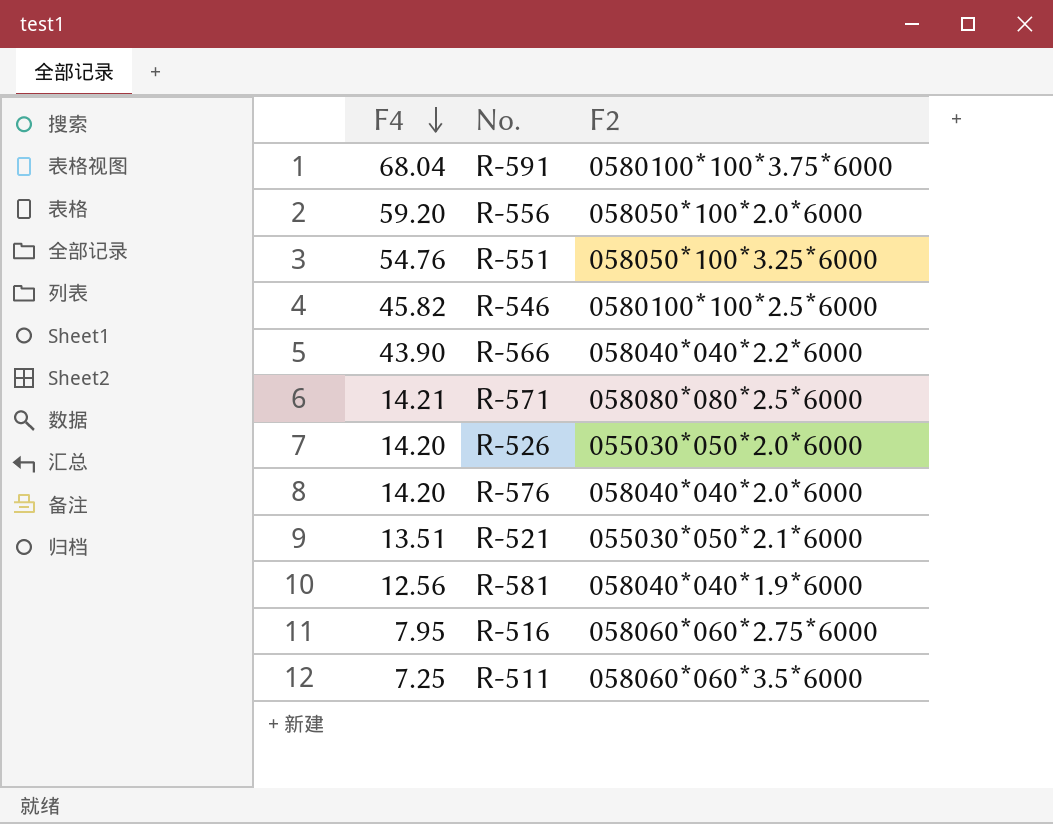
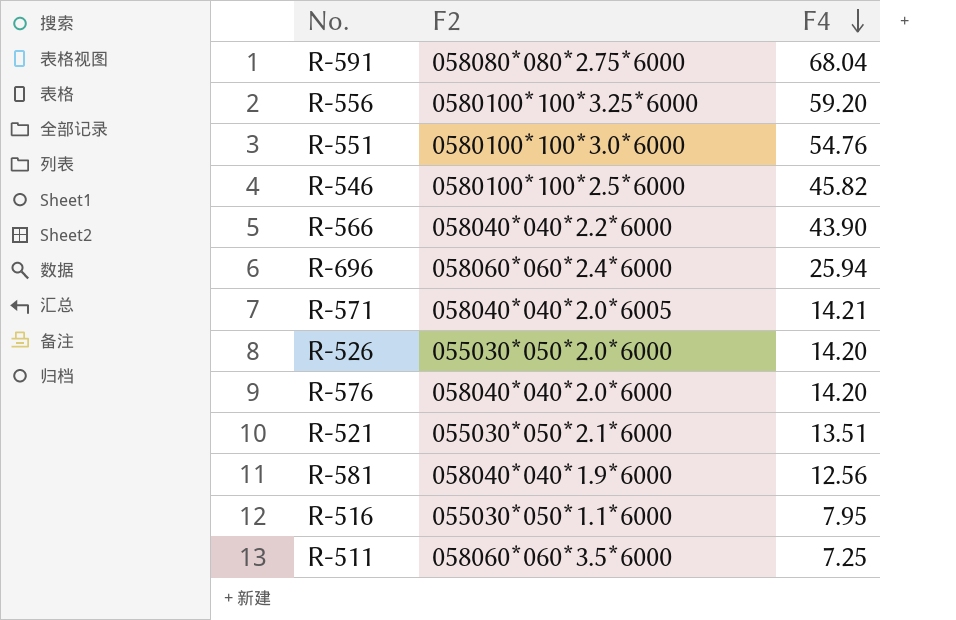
column F4 | position: 1 -> 3
R-591 | F2: 0580100*100*3.75*6000 -> 058080*080*2.75*6000
R-556 | F2: 058050*100*2.0*6000 -> 0580100*100*3.25*6000
R-551 | F2: 058050*100*3.25*6000 -> 0580100*100*3.0*6000
row R-696: none -> 058060*060*2.4*6000 | 25.94
R-571 | F2: 058080*080*2.5*6000 -> 058040*040*2.0*6005
R-516 | F2: 058060*060*2.75*6000 -> 055030*050*1.1*6000

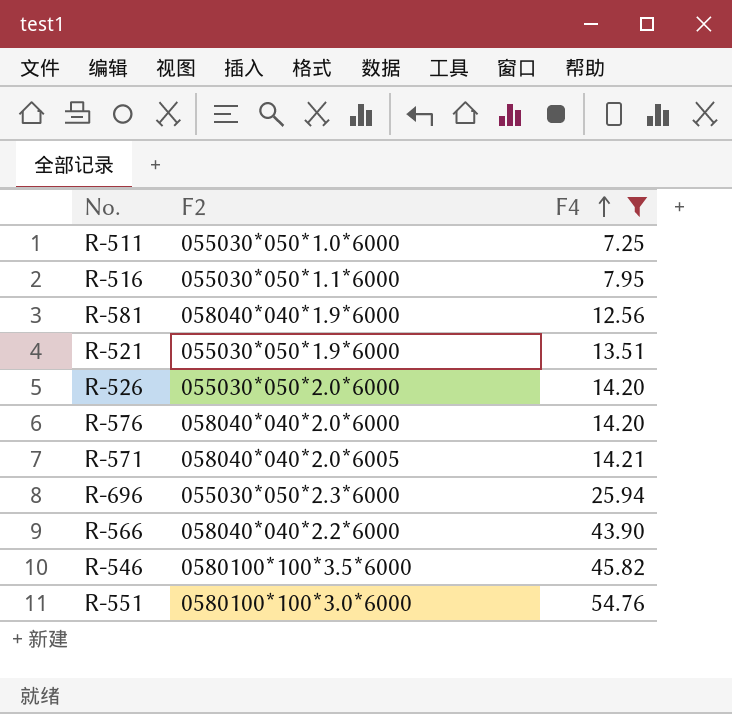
filter: none -> F4 <= 54.76
row order: F4 descending -> F4 ascending
R-511 | F2: 058060*060*3.5*6000 -> 055030*050*1.0*6000
R-521 | F2: 055030*050*2.1*6000 -> 055030*050*1.9*6000
R-696 | F2: 058060*060*2.4*6000 -> 055030*050*2.3*6000
R-546 | F2: 0580100*100*2.5*6000 -> 0580100*100*3.5*6000

